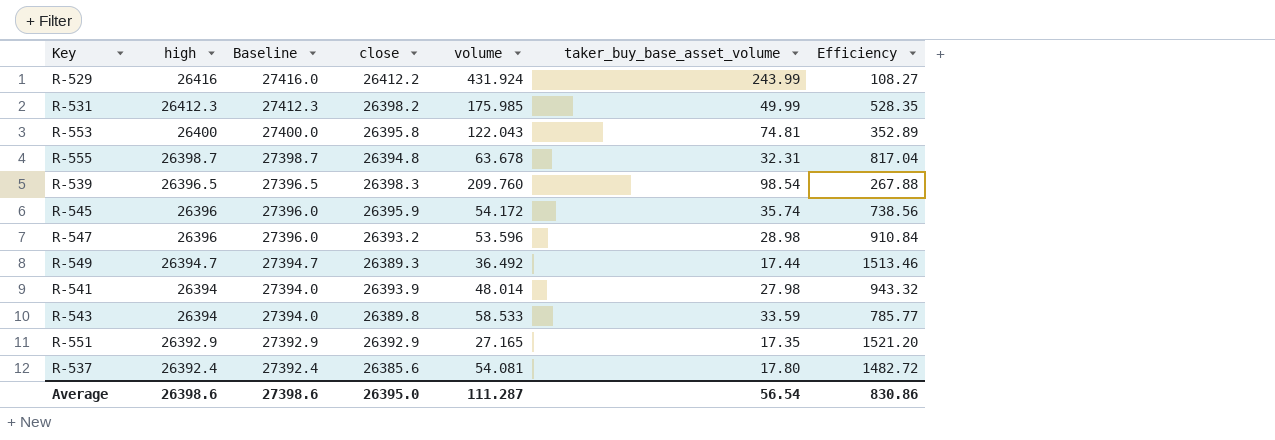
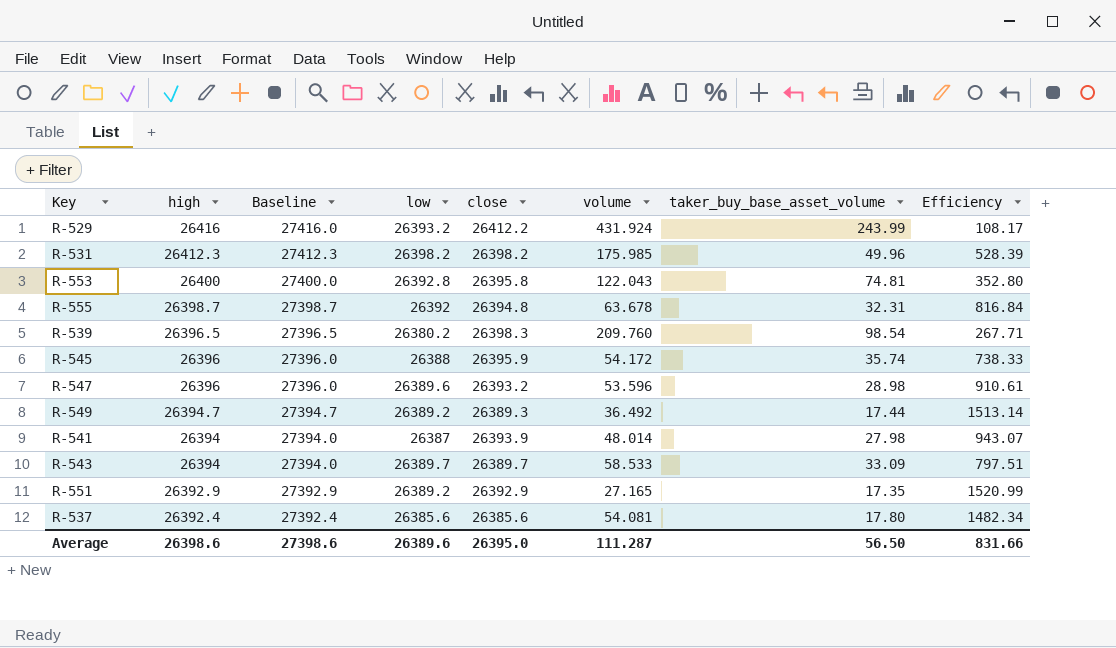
column low | position: none -> 4
column Efficiency | formula: [high] / [taker_buy_base_asset_volume] -> [low] / [taker_buy_base_asset_volume]
R-531 | taker_buy_base_asset_volume: 49.99 -> 49.96
R-543 | close: 26389.8 -> 26389.7
R-543 | taker_buy_base_asset_volume: 33.59 -> 33.09
Average | taker_buy_base_asset_volume: 56.54 -> 56.50
Average | Efficiency: 830.86 -> 831.66

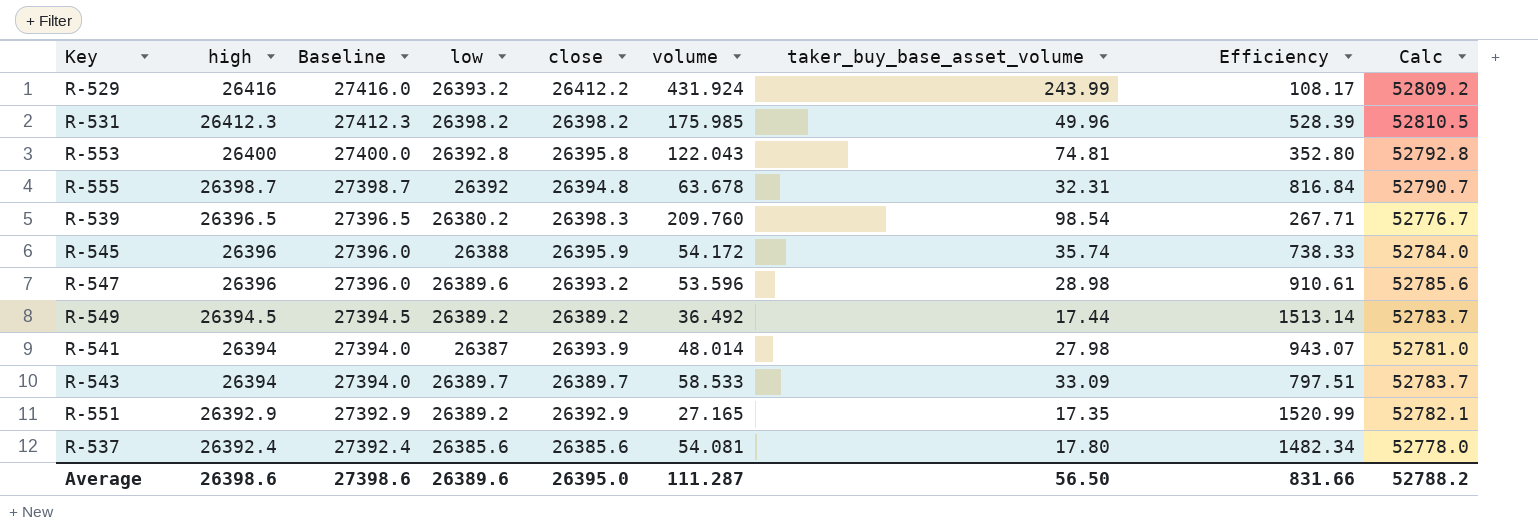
column Calc | formula: none -> [high] + [low]
R-549 | high: 26394.7 -> 26394.5
R-549 | Baseline: 27394.7 -> 27394.5
R-549 | close: 26389.3 -> 26389.2

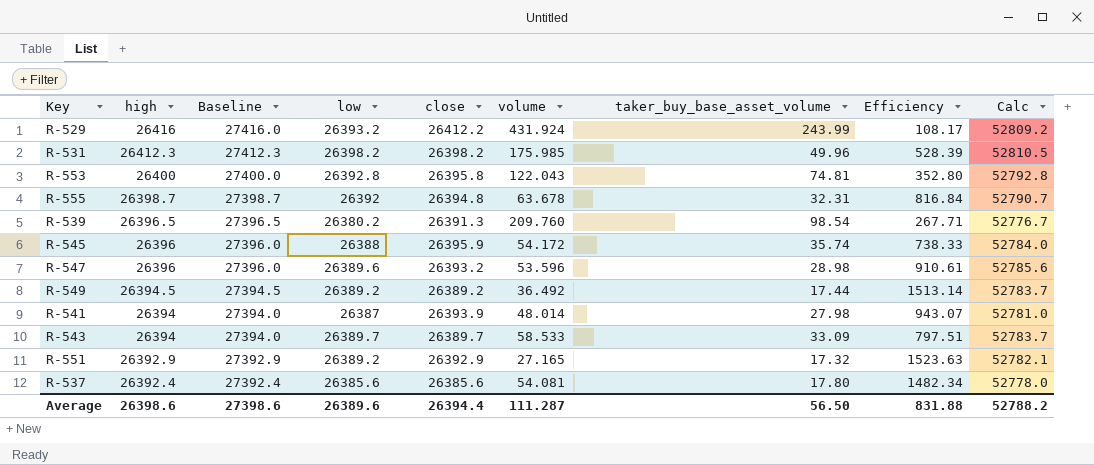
R-539 | close: 26398.3 -> 26391.3
R-551 | taker_buy_base_asset_volume: 17.35 -> 17.32
R-551 | Efficiency: 1520.99 -> 1523.63
Average | close: 26395.0 -> 26394.4
Average | Efficiency: 831.66 -> 831.88

